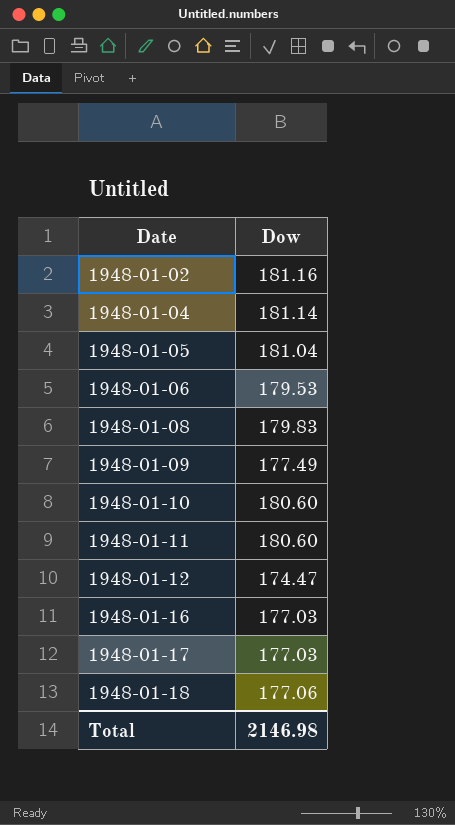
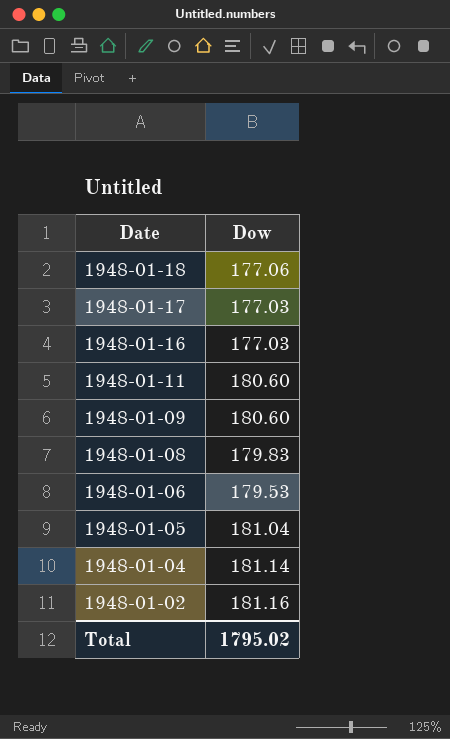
row order: Date ascending -> Date descending
row 1948-01-10: 180.60 -> none
row 1948-01-12: 174.47 -> none
1948-01-09 | Dow: 177.49 -> 180.60
Total | Dow: 2146.98 -> 1795.02

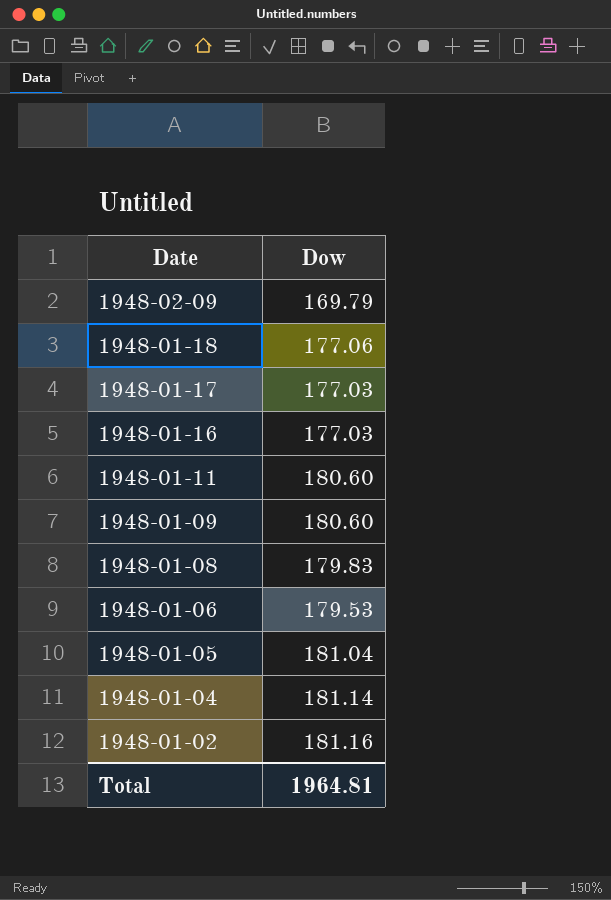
row 1948-02-09: none -> 169.79
Total | Dow: 1795.02 -> 1964.81

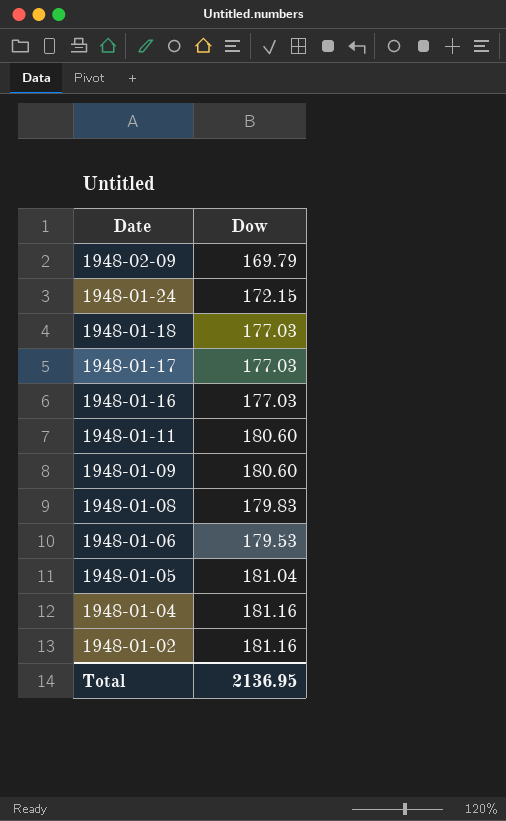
row 1948-01-24: none -> 172.15
1948-01-18 | Dow: 177.06 -> 177.03
1948-01-04 | Dow: 181.14 -> 181.16
Total | Dow: 1964.81 -> 2136.95

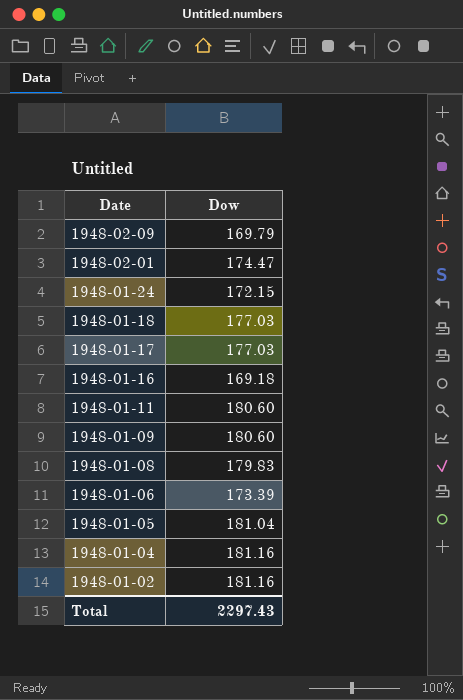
row 1948-02-01: none -> 174.47
1948-01-16 | Dow: 177.03 -> 169.18
1948-01-06 | Dow: 179.53 -> 173.39
Total | Dow: 2136.95 -> 2297.43

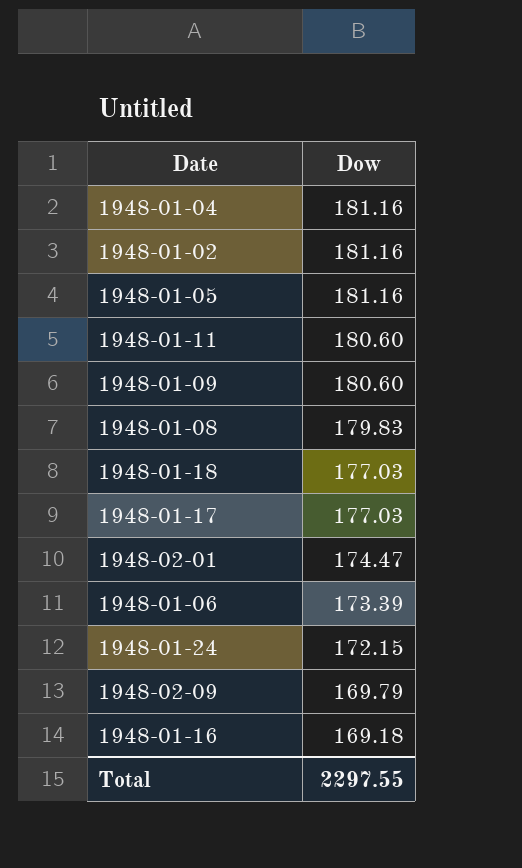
row order: Date descending -> Dow descending
1948-01-05 | Dow: 181.04 -> 181.16
Total | Dow: 2297.43 -> 2297.55

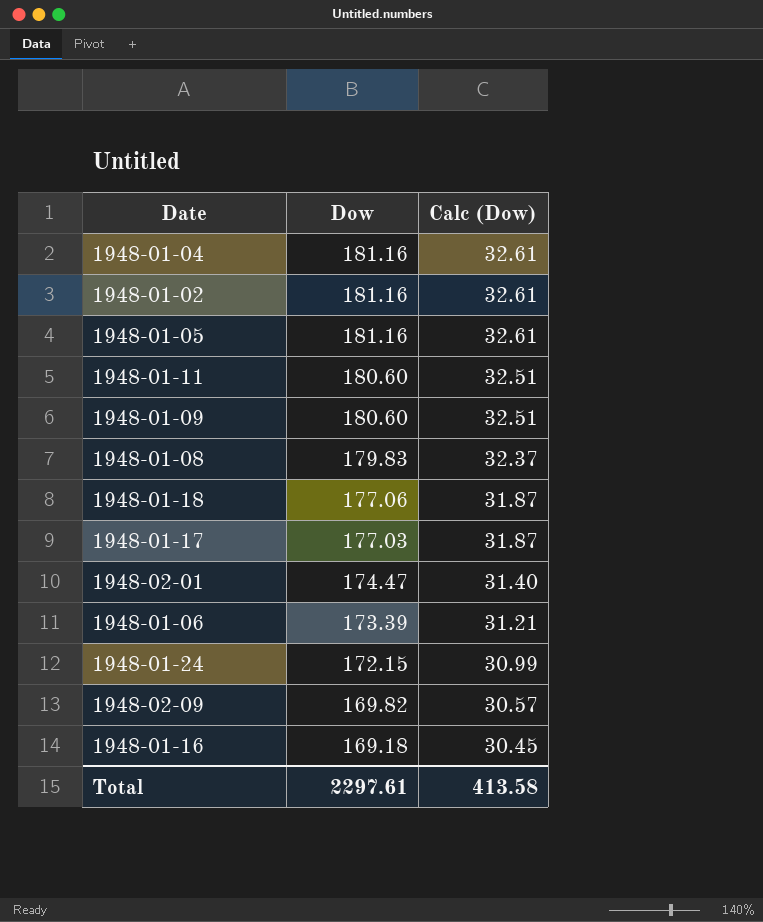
column Calc (Dow) | formula: none -> [Dow] * 0.18
1948-01-18 | Dow: 177.03 -> 177.06
1948-02-09 | Dow: 169.79 -> 169.82
Total | Dow: 2297.55 -> 2297.61

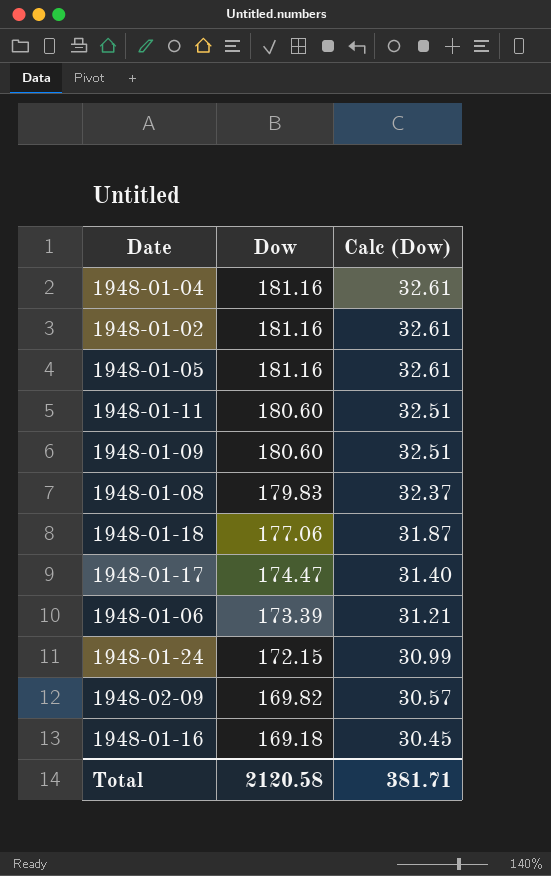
row 1948-02-01: 174.47 | 31.40 -> none
1948-01-17 | Dow: 177.03 -> 174.47
1948-01-17 | Calc (Dow): 31.87 -> 31.40
Total | Dow: 2297.61 -> 2120.58
Total | Calc (Dow): 413.58 -> 381.71

